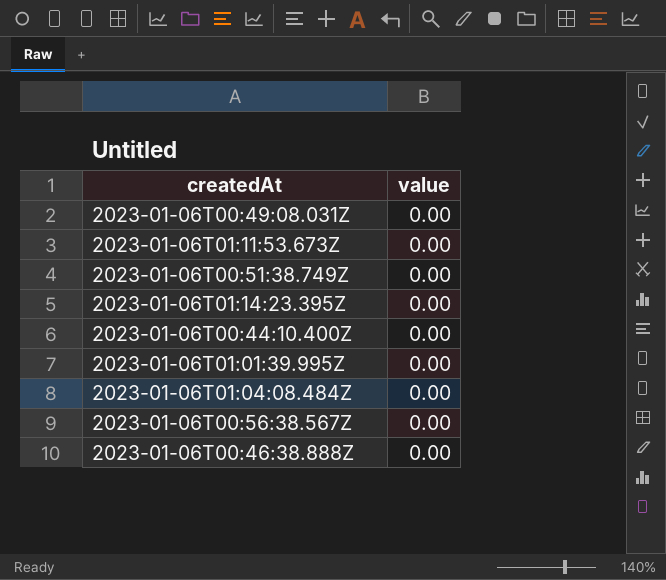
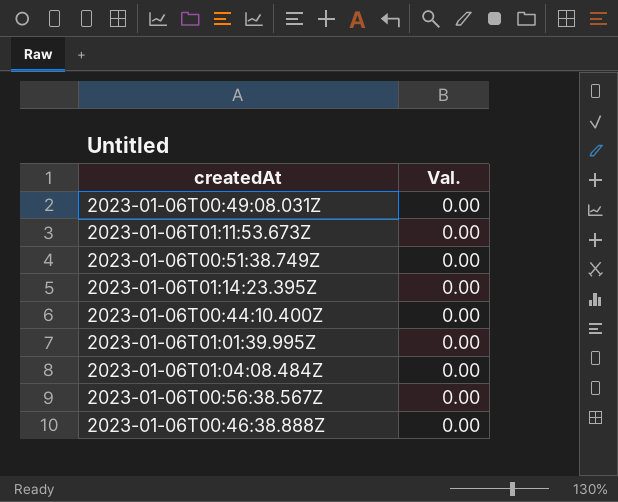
column name: value -> Val.

